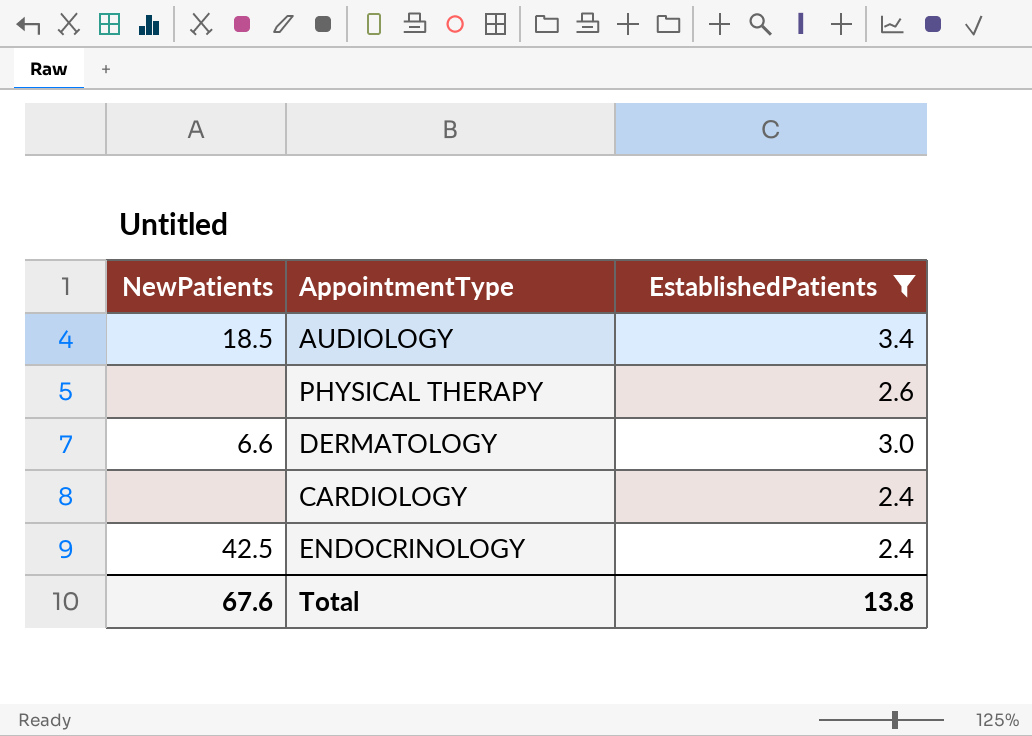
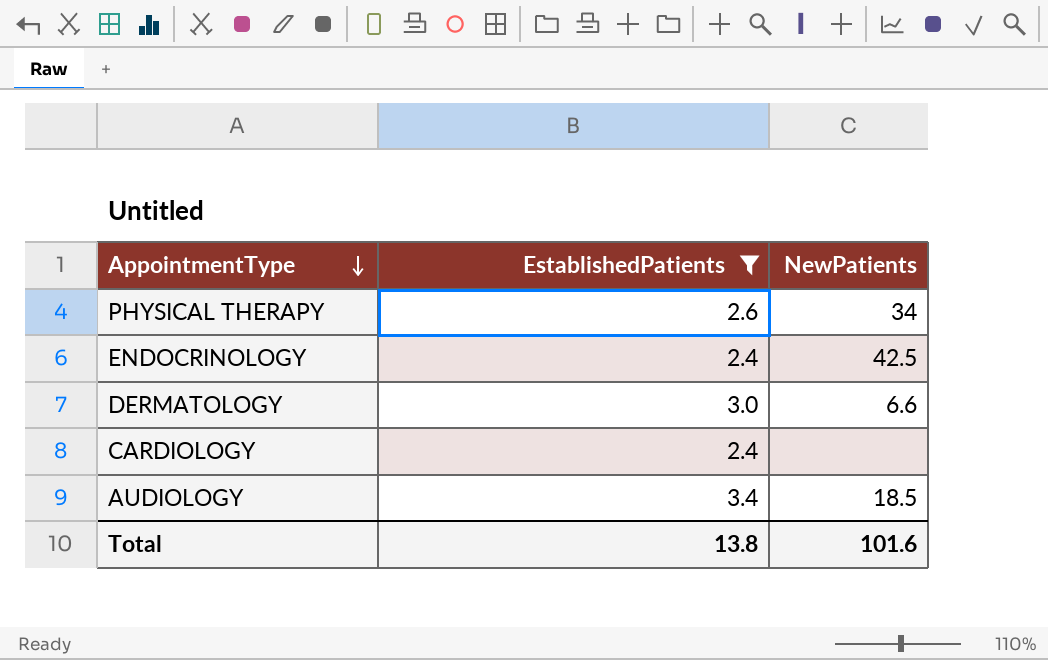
row order: none -> AppointmentType descending
column NewPatients | position: 1 -> 3
PHYSICAL THERAPY | NewPatients: none -> 34
Total | NewPatients: 67.6 -> 101.6

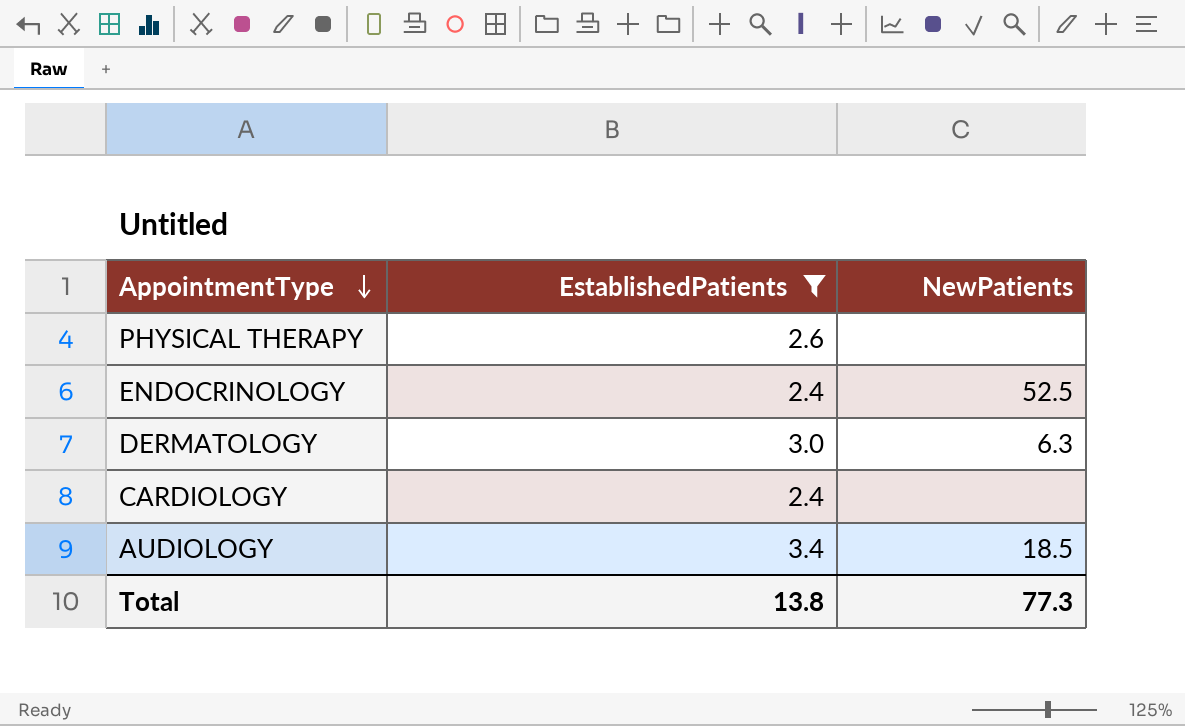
PHYSICAL THERAPY | NewPatients: 34 -> none
ENDOCRINOLOGY | NewPatients: 42.5 -> 52.5
DERMATOLOGY | NewPatients: 6.6 -> 6.3
Total | NewPatients: 101.6 -> 77.3

